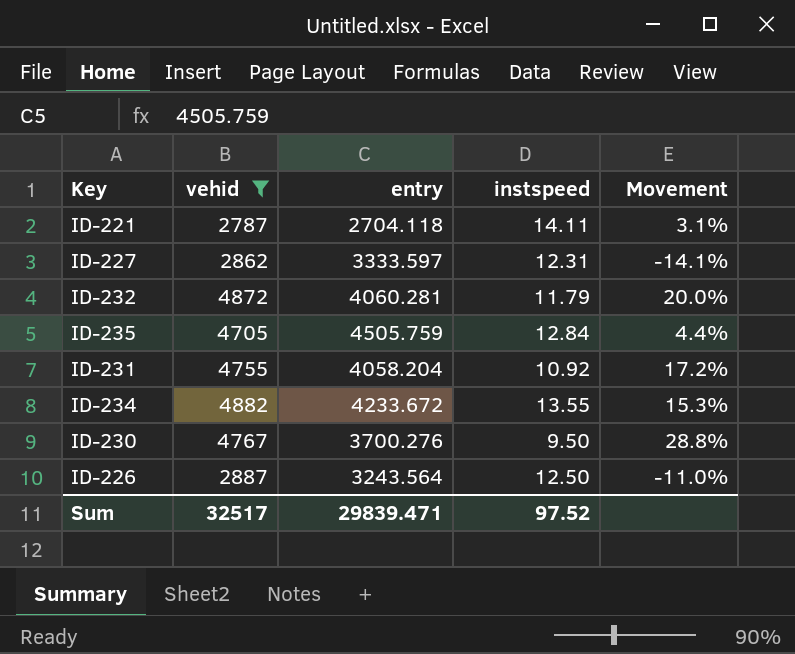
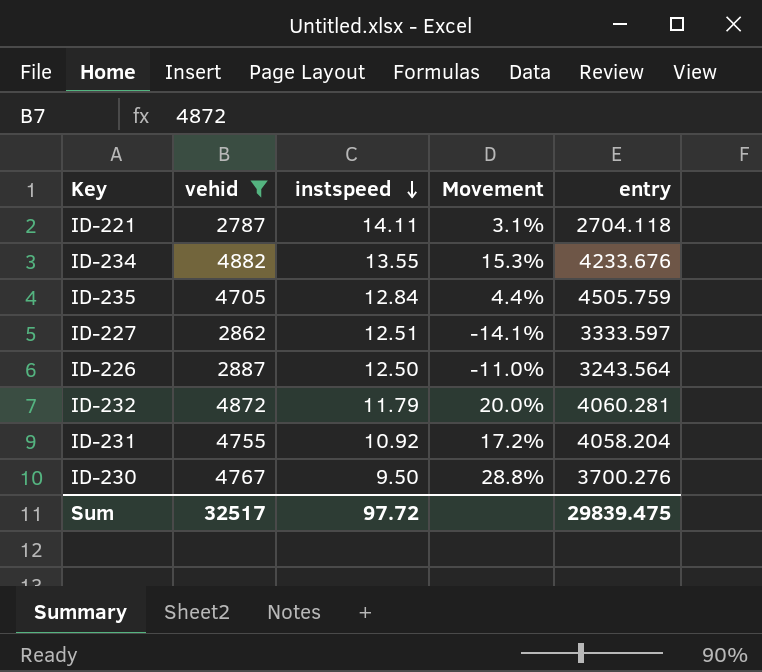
row order: none -> instspeed descending
column entry | position: 3 -> 5
ID-234 | entry: 4233.672 -> 4233.676
ID-227 | instspeed: 12.31 -> 12.51
Sum | instspeed: 97.52 -> 97.72
Sum | entry: 29839.471 -> 29839.475

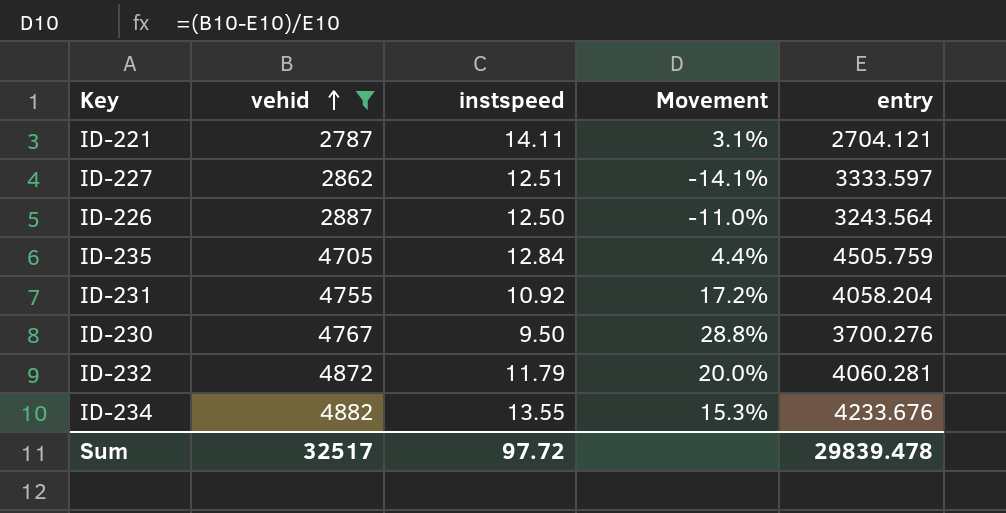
row order: instspeed descending -> vehid ascending
ID-221 | entry: 2704.118 -> 2704.121
Sum | entry: 29839.475 -> 29839.478

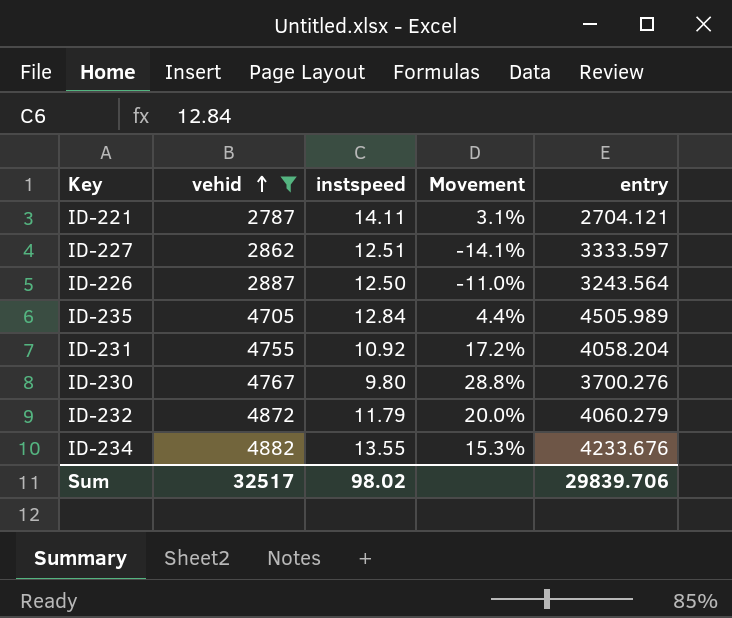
ID-235 | entry: 4505.759 -> 4505.989
ID-230 | instspeed: 9.50 -> 9.80
ID-232 | entry: 4060.281 -> 4060.279
Sum | instspeed: 97.72 -> 98.02
Sum | entry: 29839.478 -> 29839.706

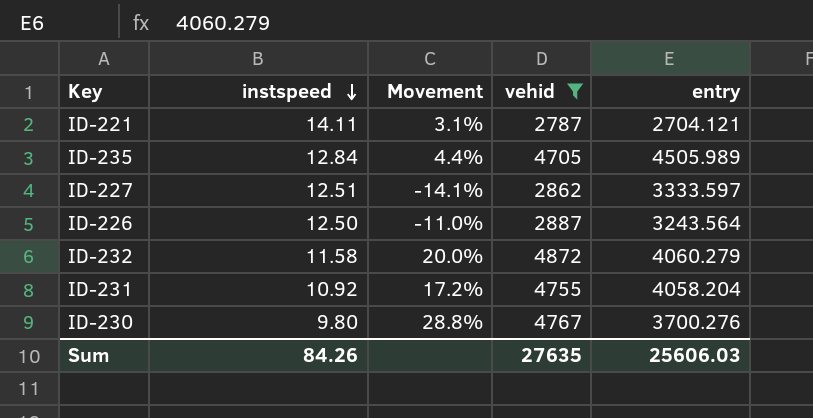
row order: vehid ascending -> instspeed descending
column vehid | position: 2 -> 4
row ID-234: 4882 | 13.55 | 15.3% | 4233.676 -> none
ID-232 | instspeed: 11.79 -> 11.58
Sum | instspeed: 98.02 -> 84.26
Sum | vehid: 32517 -> 27635
Sum | entry: 29839.706 -> 25606.03

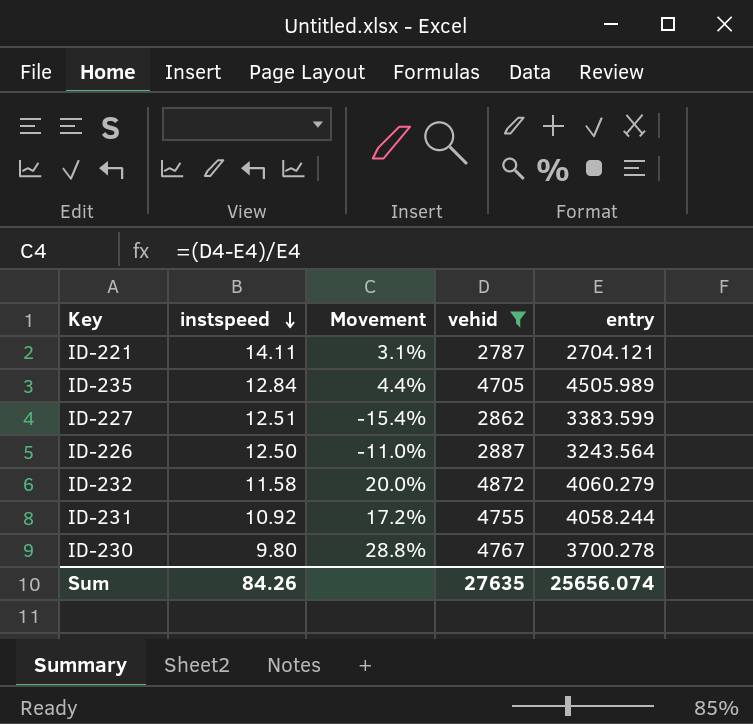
ID-227 | Movement: -14.1% -> -15.4%
ID-227 | entry: 3333.597 -> 3383.599
ID-231 | entry: 4058.204 -> 4058.244
ID-230 | entry: 3700.276 -> 3700.278
Sum | entry: 25606.03 -> 25656.074

